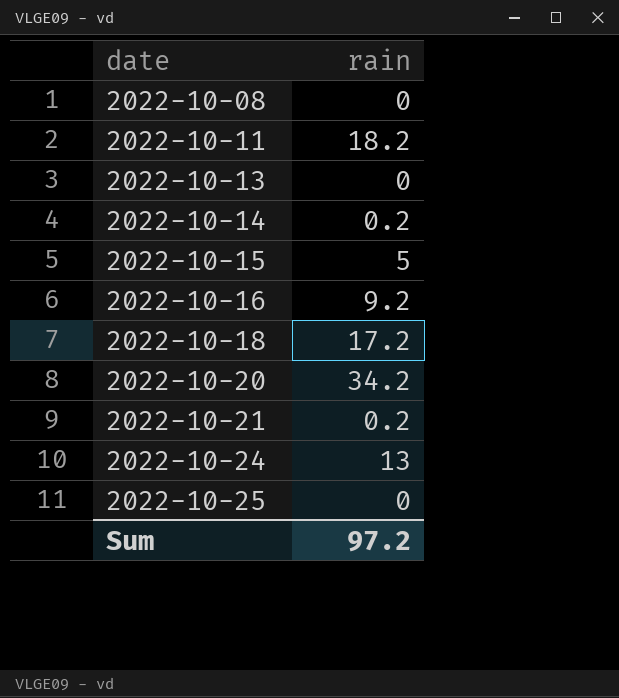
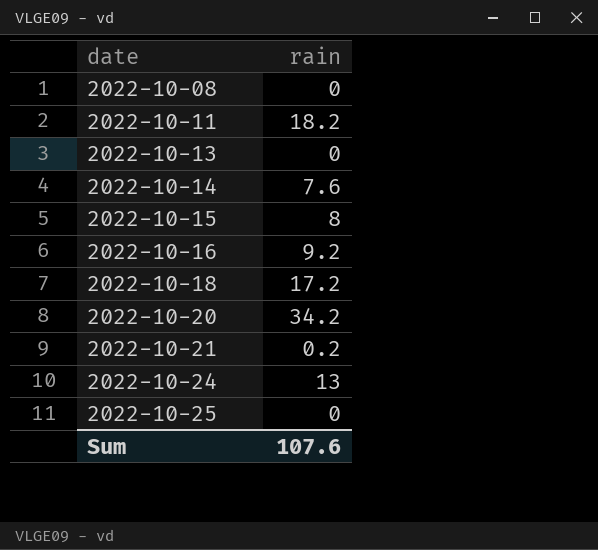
2022-10-14 | rain: 0.2 -> 7.6
2022-10-15 | rain: 5 -> 8
Sum | rain: 97.2 -> 107.6

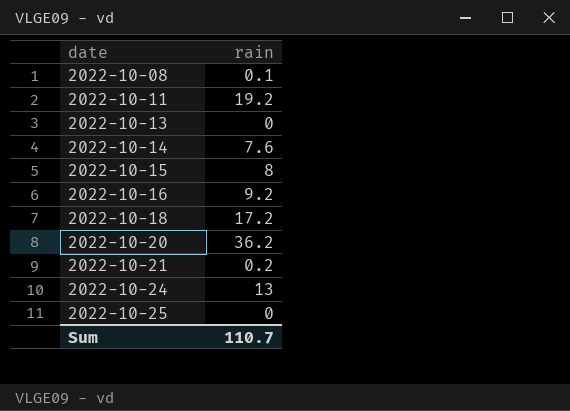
2022-10-08 | rain: 0 -> 0.1
2022-10-11 | rain: 18.2 -> 19.2
2022-10-20 | rain: 34.2 -> 36.2
Sum | rain: 107.6 -> 110.7

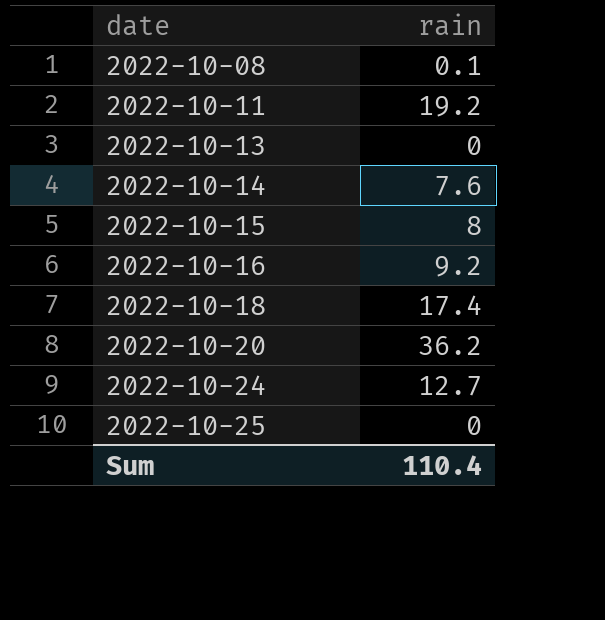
row 2022-10-21: 0.2 -> none
2022-10-18 | rain: 17.2 -> 17.4
2022-10-24 | rain: 13 -> 12.7
Sum | rain: 110.7 -> 110.4

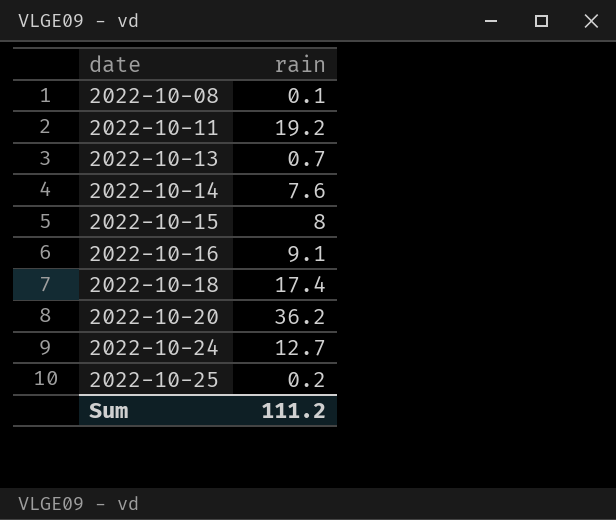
2022-10-13 | rain: 0 -> 0.7
2022-10-16 | rain: 9.2 -> 9.1
2022-10-25 | rain: 0 -> 0.2
Sum | rain: 110.4 -> 111.2

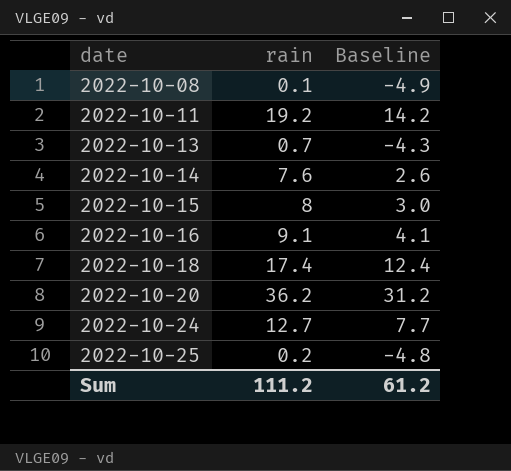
column Baseline | formula: none -> [rain] - 5

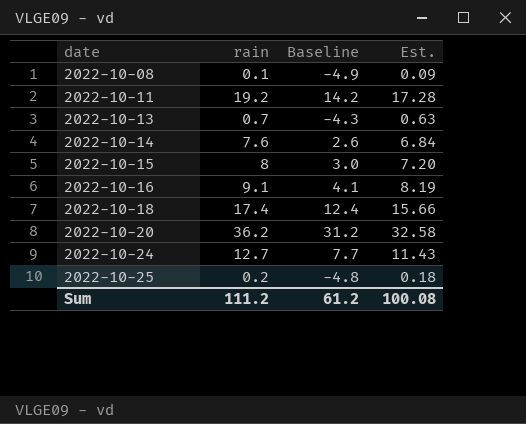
column Est. | formula: none -> [rain] * 0.9

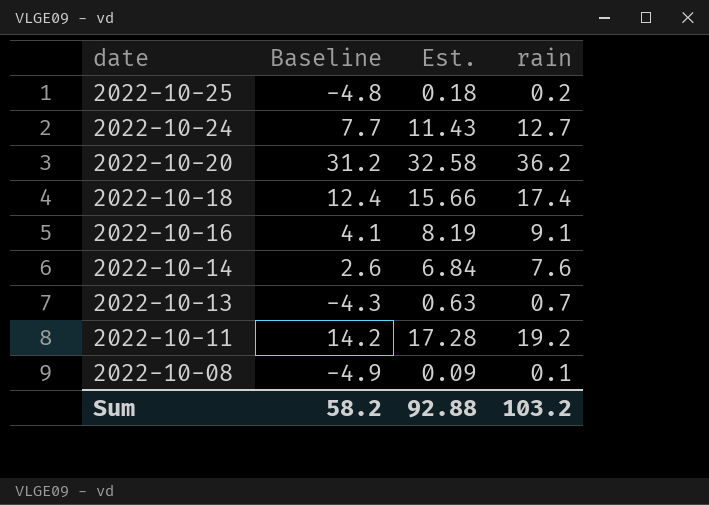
row order: date ascending -> date descending
column rain | position: 2 -> 4
row 2022-10-15: 8 | 3.0 | 7.20 -> none
Sum | Baseline: 61.2 -> 58.2
Sum | Est.: 100.08 -> 92.88
Sum | rain: 111.2 -> 103.2

